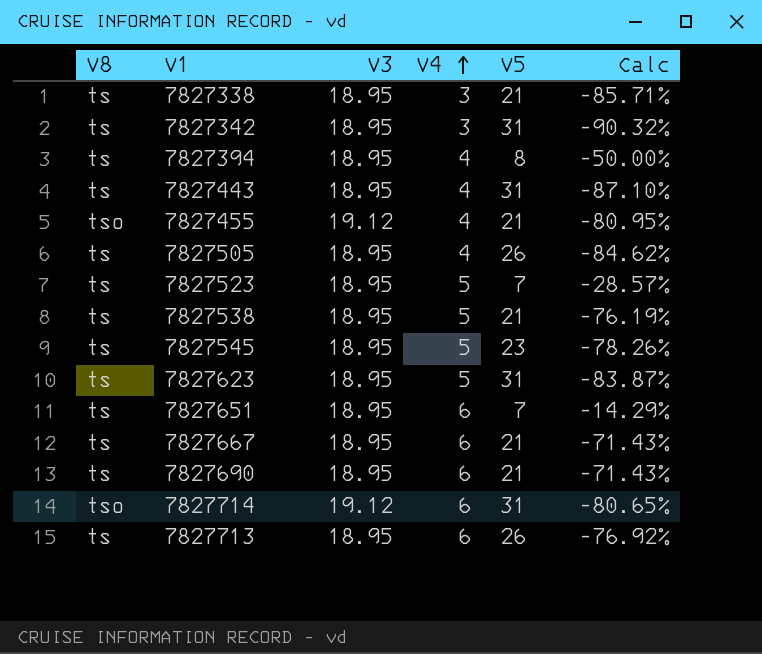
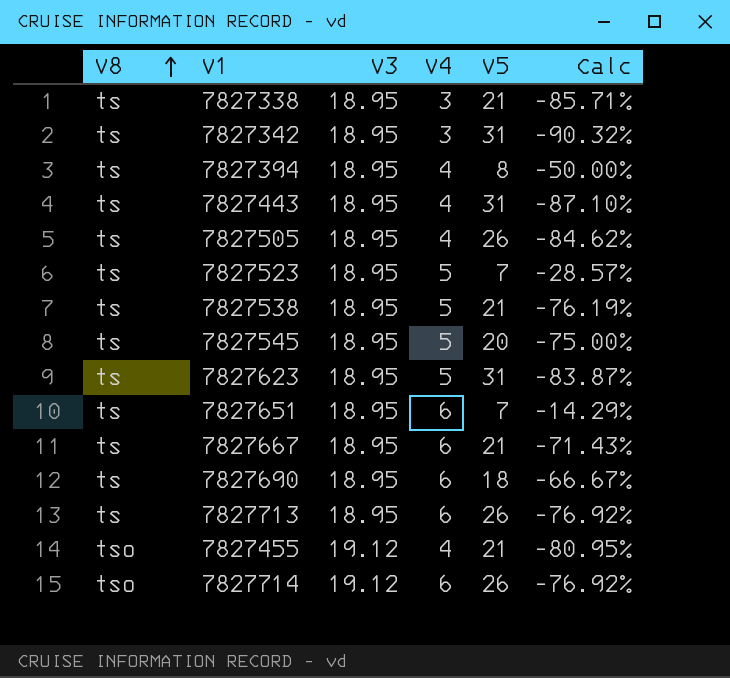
row order: V4 ascending -> V8 ascending
7827545 | V5: 23 -> 20
7827545 | Calc: -78.26% -> -75.00%
7827690 | V5: 21 -> 18
7827690 | Calc: -71.43% -> -66.67%
7827714 | V5: 31 -> 26
7827714 | Calc: -80.65% -> -76.92%

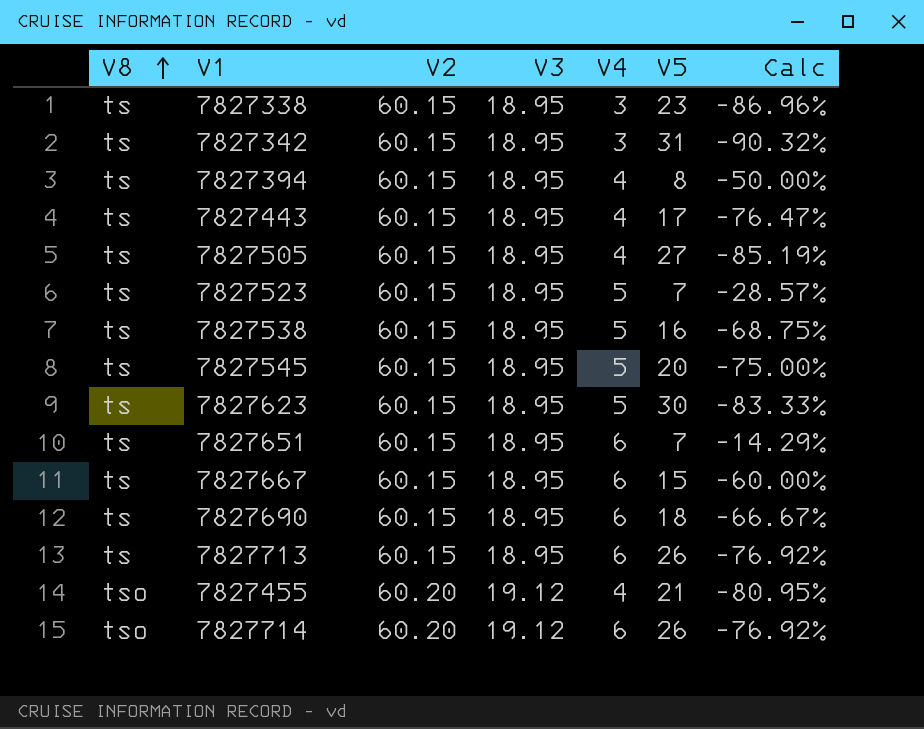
column V2 | position: none -> 3
7827338 | V5: 21 -> 23
7827338 | Calc: -85.71% -> -86.96%
7827443 | V5: 31 -> 17
7827443 | Calc: -87.10% -> -76.47%
7827505 | V5: 26 -> 27
7827505 | Calc: -84.62% -> -85.19%
7827538 | V5: 21 -> 16
7827538 | Calc: -76.19% -> -68.75%
7827623 | V5: 31 -> 30
7827623 | Calc: -83.87% -> -83.33%
7827667 | V5: 21 -> 15
7827667 | Calc: -71.43% -> -60.00%

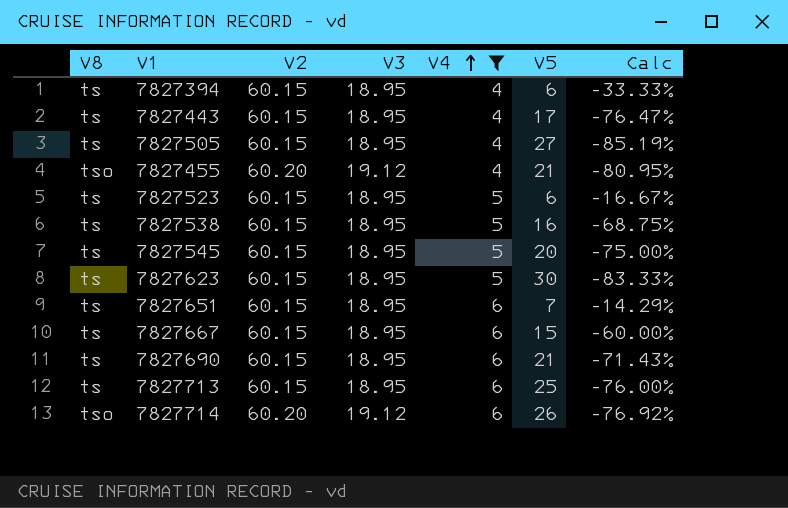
filter: none -> V4 != 3
row order: V8 ascending -> V4 ascending
7827394 | V5: 8 -> 6
7827394 | Calc: -50.00% -> -33.33%
7827523 | V5: 7 -> 6
7827523 | Calc: -28.57% -> -16.67%
7827690 | V5: 18 -> 21
7827690 | Calc: -66.67% -> -71.43%
7827713 | V5: 26 -> 25
7827713 | Calc: -76.92% -> -76.00%

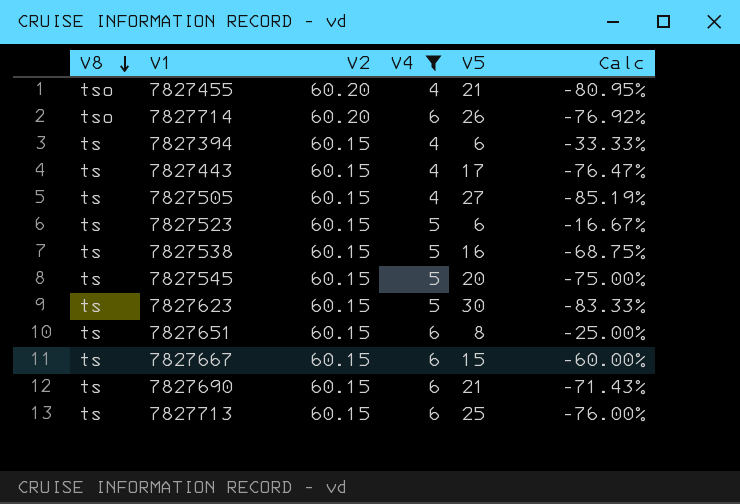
row order: V4 ascending -> V8 descending
column V3 | position: 4 -> none
7827651 | V5: 7 -> 8
7827651 | Calc: -14.29% -> -25.00%

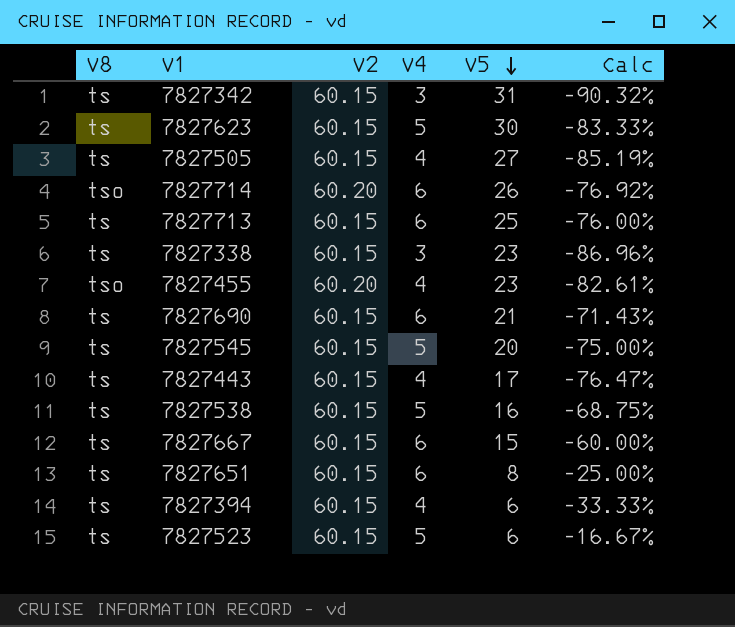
filter: V4 != 3 -> none
row order: V8 descending -> V5 descending
7827455 | V5: 21 -> 23
7827455 | Calc: -80.95% -> -82.61%

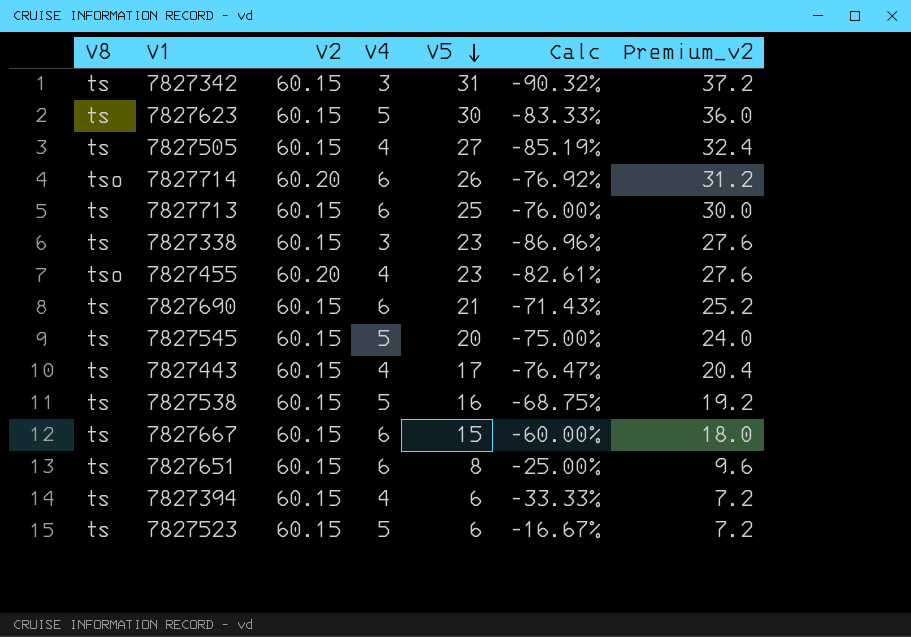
column Premium_v2 | formula: none -> [V5] * 1.2

